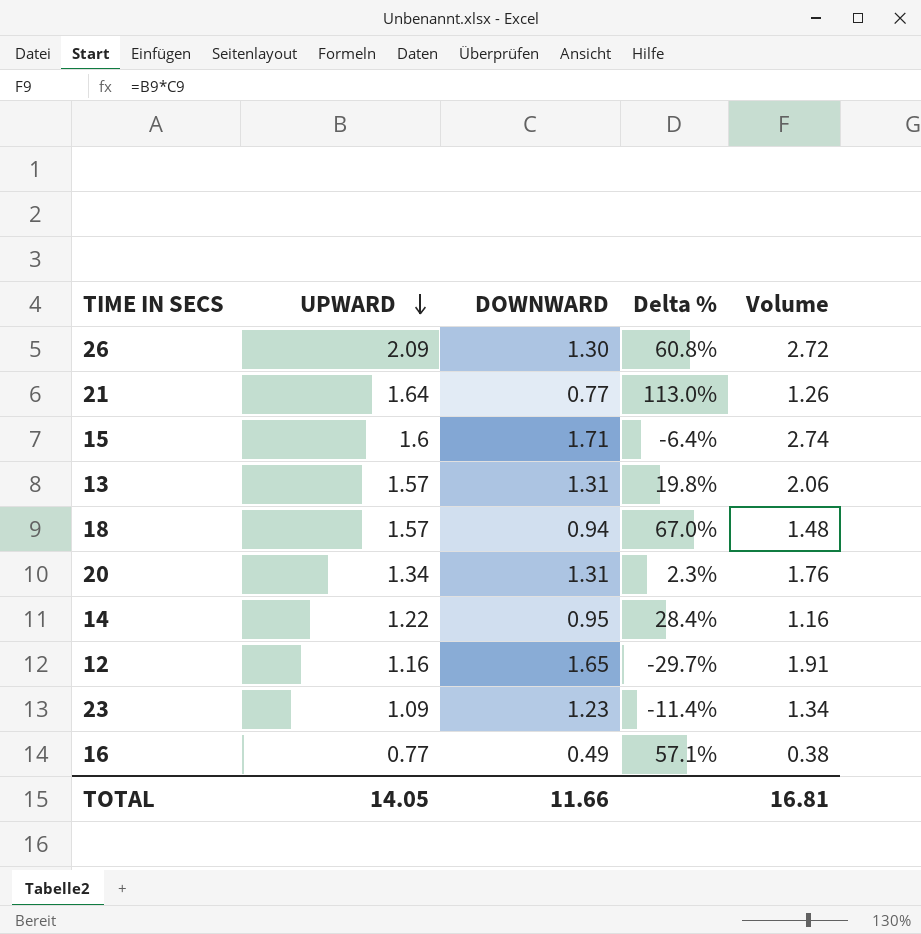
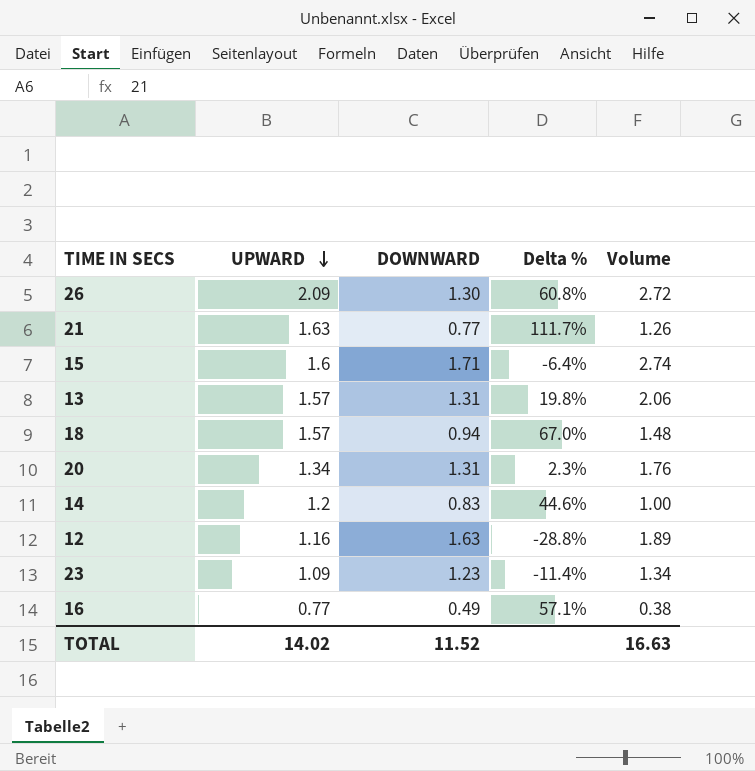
21 | UPWARD: 1.64 -> 1.63
21 | Delta %: 113.0% -> 111.7%
14 | UPWARD: 1.22 -> 1.2
14 | DOWNWARD: 0.95 -> 0.83
14 | Delta %: 28.4% -> 44.6%
14 | Volume: 1.16 -> 1.00
12 | DOWNWARD: 1.65 -> 1.63
12 | Delta %: -29.7% -> -28.8%
12 | Volume: 1.91 -> 1.89
TOTAL | UPWARD: 14.05 -> 14.02
TOTAL | DOWNWARD: 11.66 -> 11.52
TOTAL | Volume: 16.81 -> 16.63

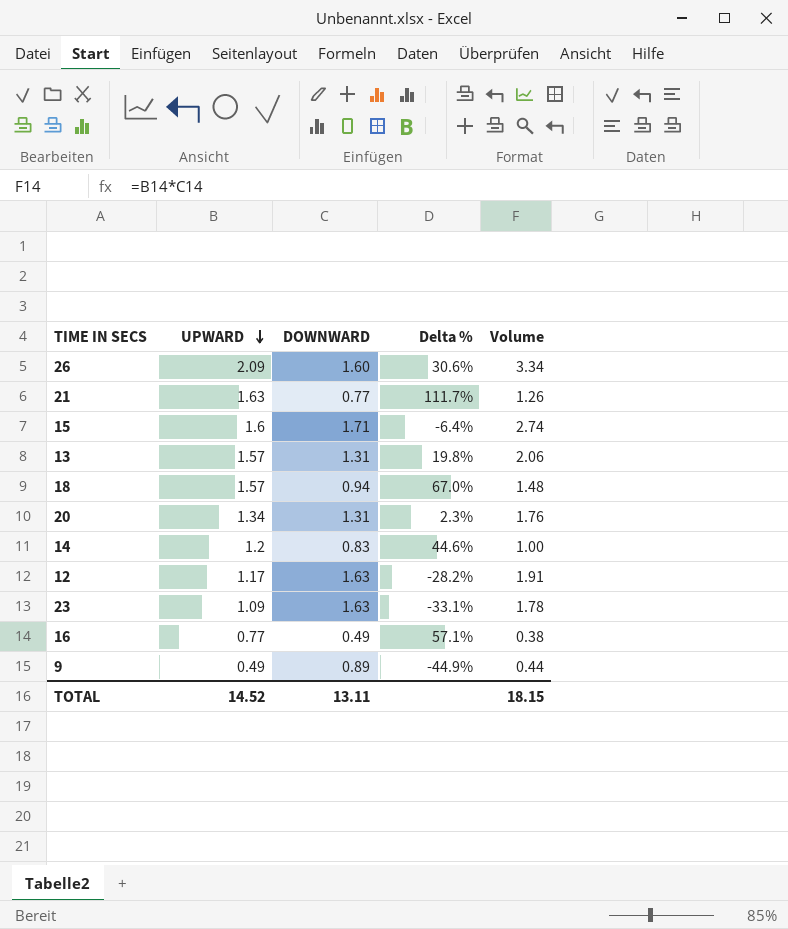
26 | DOWNWARD: 1.30 -> 1.60
26 | Delta %: 60.8% -> 30.6%
26 | Volume: 2.72 -> 3.34
12 | UPWARD: 1.16 -> 1.17
12 | Delta %: -28.8% -> -28.2%
12 | Volume: 1.89 -> 1.91
23 | DOWNWARD: 1.23 -> 1.63
23 | Delta %: -11.4% -> -33.1%
23 | Volume: 1.34 -> 1.78
row 9: none -> 0.49 | 0.89 | -44.9% | 0.44
TOTAL | UPWARD: 14.02 -> 14.52
TOTAL | DOWNWARD: 11.52 -> 13.11
TOTAL | Volume: 16.63 -> 18.15

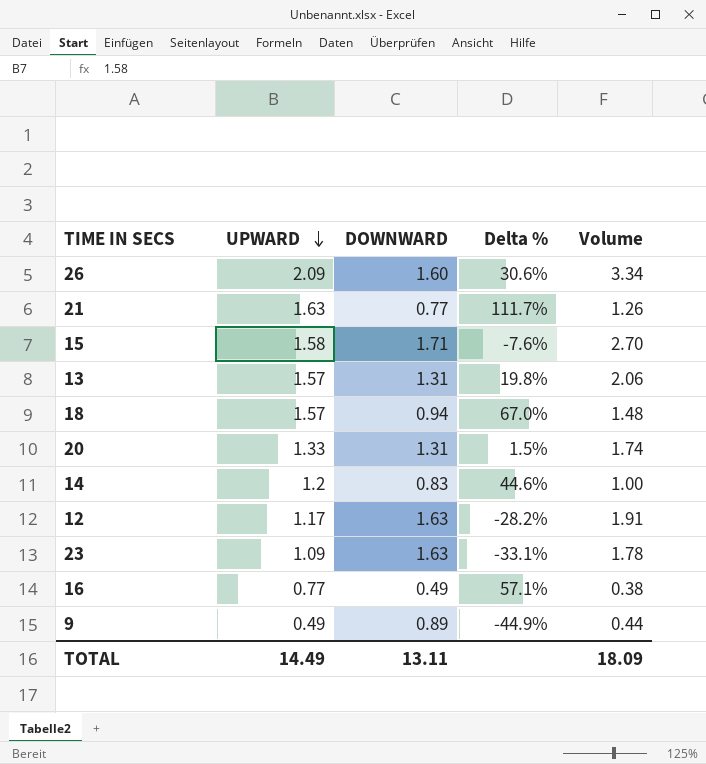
15 | UPWARD: 1.6 -> 1.58
15 | Delta %: -6.4% -> -7.6%
15 | Volume: 2.74 -> 2.70
20 | UPWARD: 1.34 -> 1.33
20 | Delta %: 2.3% -> 1.5%
20 | Volume: 1.76 -> 1.74
TOTAL | UPWARD: 14.52 -> 14.49
TOTAL | Volume: 18.15 -> 18.09

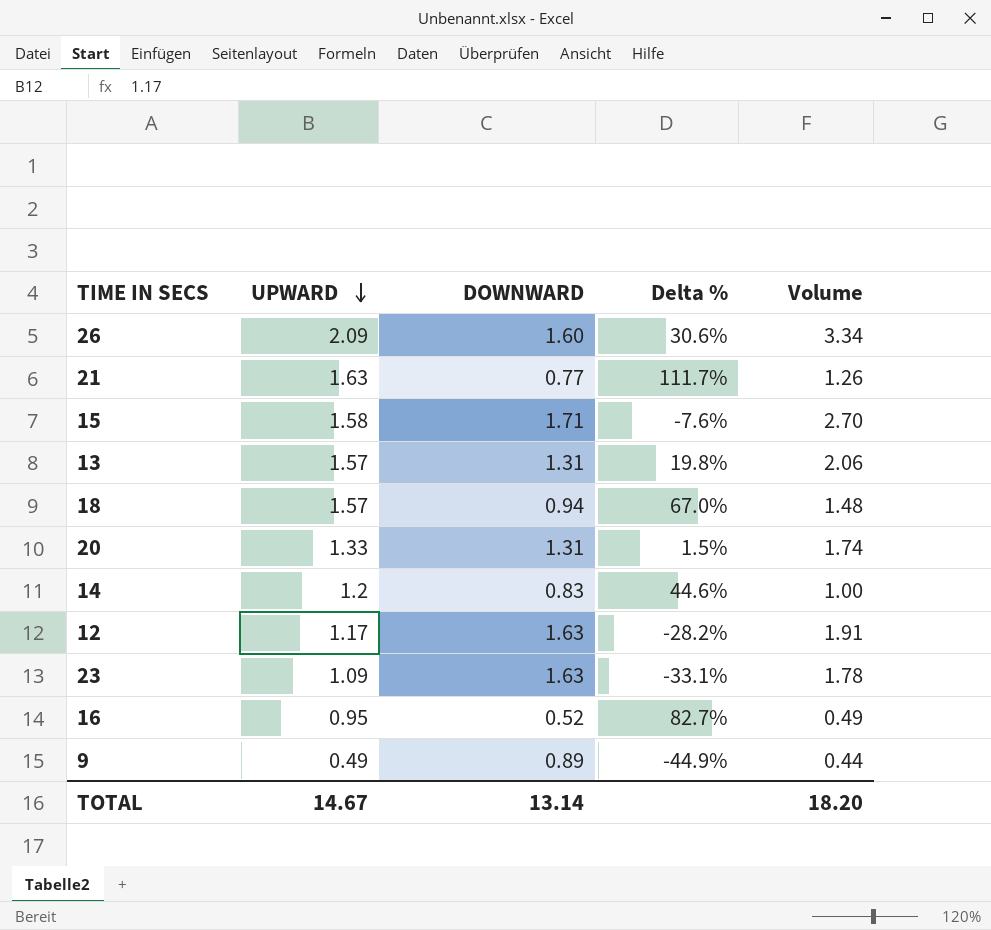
16 | UPWARD: 0.77 -> 0.95
16 | DOWNWARD: 0.49 -> 0.52
16 | Delta %: 57.1% -> 82.7%
16 | Volume: 0.38 -> 0.49
TOTAL | UPWARD: 14.49 -> 14.67
TOTAL | DOWNWARD: 13.11 -> 13.14
TOTAL | Volume: 18.09 -> 18.20

